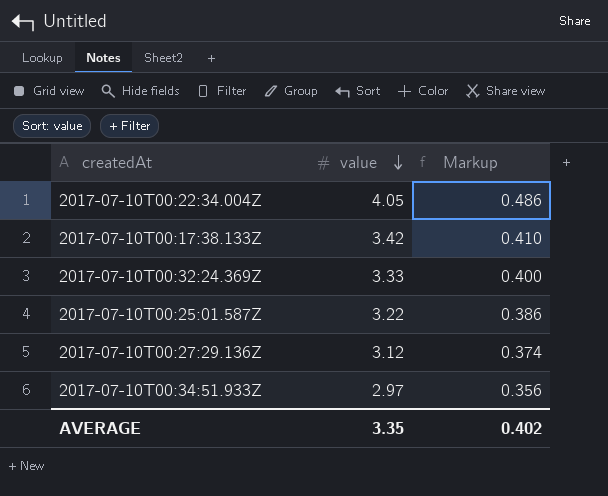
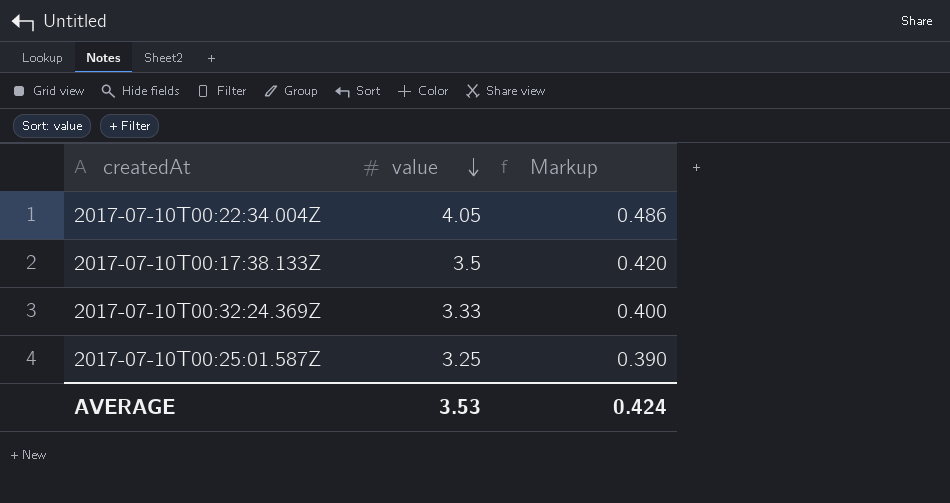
row 2017-07-10T00:27:29.136Z: 3.12 | 0.374 -> none
row 2017-07-10T00:34:51.933Z: 2.97 | 0.356 -> none
2017-07-10T00:17:38.133Z | value: 3.42 -> 3.5
2017-07-10T00:17:38.133Z | Markup: 0.410 -> 0.420
2017-07-10T00:25:01.587Z | value: 3.22 -> 3.25
2017-07-10T00:25:01.587Z | Markup: 0.386 -> 0.390
AVERAGE | value: 3.35 -> 3.53
AVERAGE | Markup: 0.402 -> 0.424

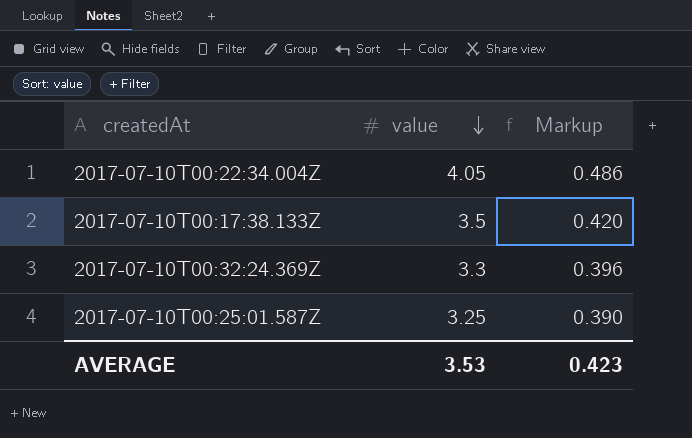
2017-07-10T00:32:24.369Z | value: 3.33 -> 3.3
2017-07-10T00:32:24.369Z | Markup: 0.400 -> 0.396
AVERAGE | Markup: 0.424 -> 0.423

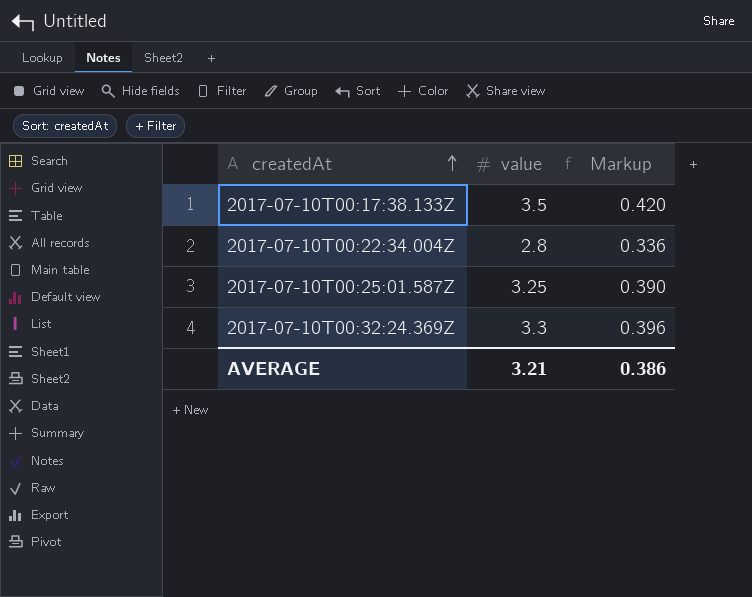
row order: value descending -> createdAt ascending
2017-07-10T00:22:34.004Z | value: 4.05 -> 2.8
2017-07-10T00:22:34.004Z | Markup: 0.486 -> 0.336
AVERAGE | value: 3.53 -> 3.21
AVERAGE | Markup: 0.423 -> 0.386

